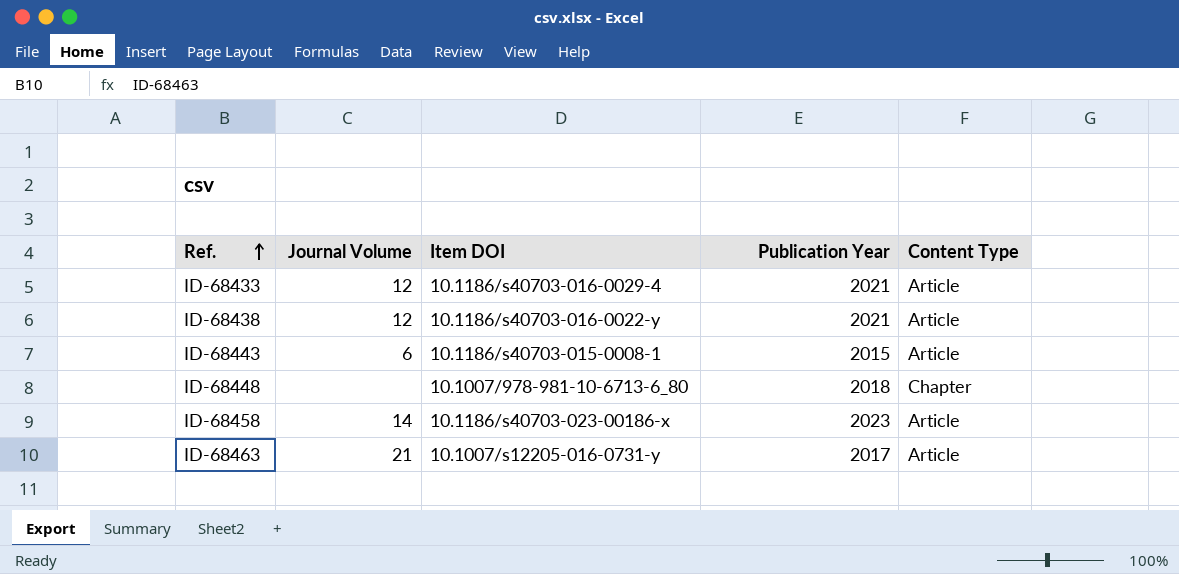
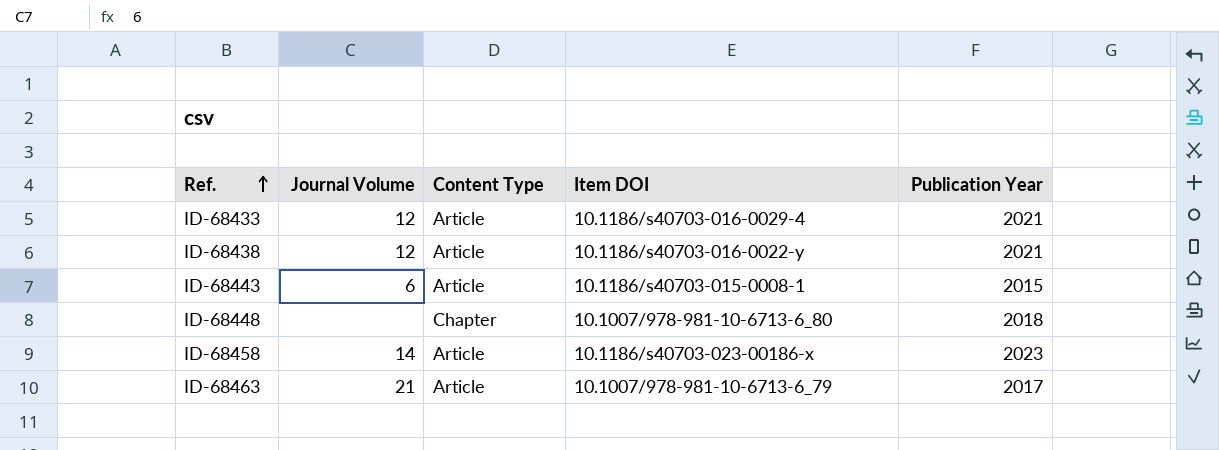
column Content Type | position: 5 -> 3
ID-68463 | Item DOI: 10.1007/s12205-016-0731-y -> 10.1007/978-981-10-6713-6_79

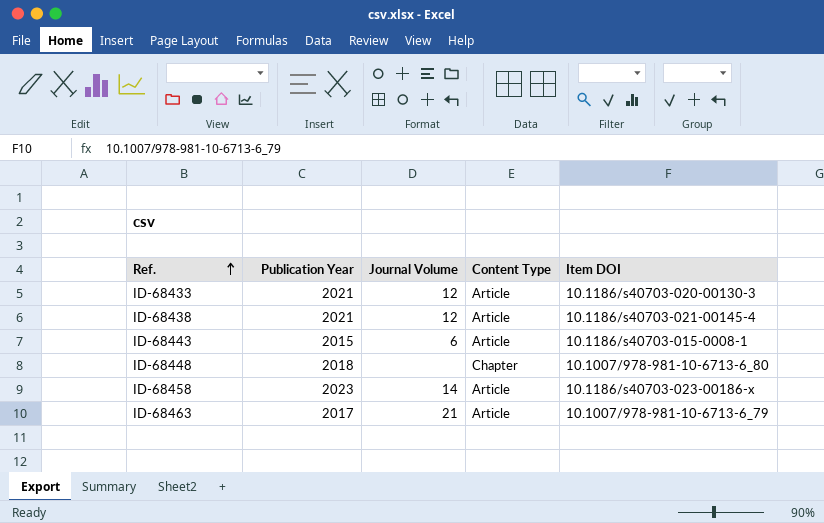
column Publication Year | position: 5 -> 2
ID-68433 | Item DOI: 10.1186/s40703-016-0029-4 -> 10.1186/s40703-020-00130-3
ID-68438 | Item DOI: 10.1186/s40703-016-0022-y -> 10.1186/s40703-021-00145-4

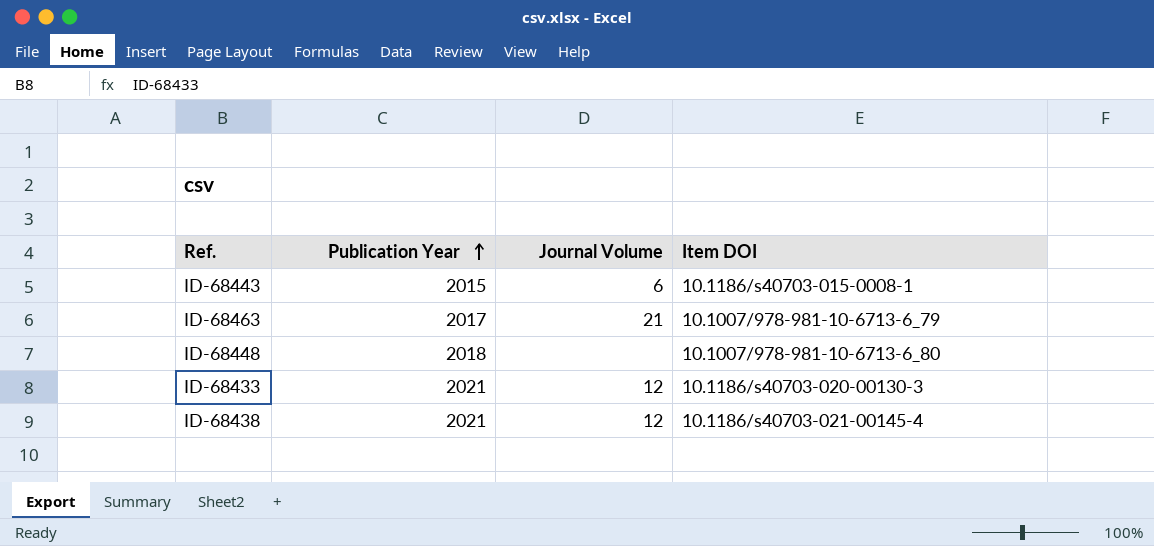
row order: Ref. ascending -> Publication Year ascending
column Content Type | position: 4 -> none
row ID-68458: 2023 | 14 | Article | 10.1186/s40703-023-00186-x -> none

